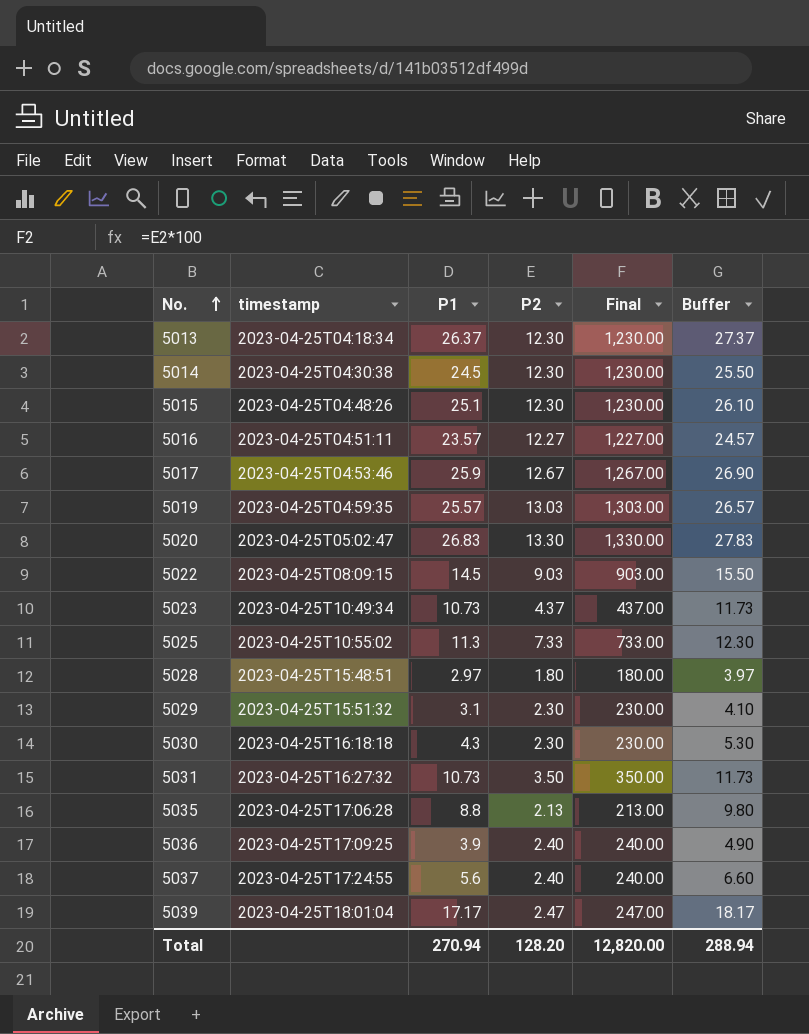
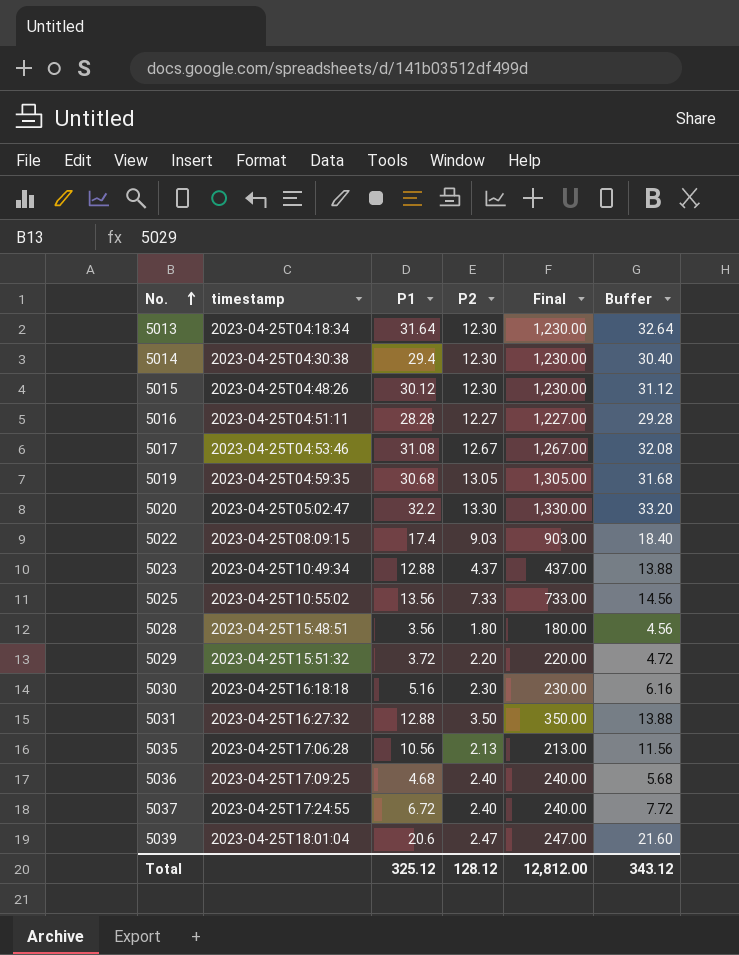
5013 | P1: 26.37 -> 31.64
5013 | Buffer: 27.37 -> 32.64
5014 | P1: 24.5 -> 29.4
5014 | Buffer: 25.50 -> 30.40
5015 | P1: 25.1 -> 30.12
5015 | Buffer: 26.10 -> 31.12
5016 | P1: 23.57 -> 28.28
5016 | Buffer: 24.57 -> 29.28
5017 | P1: 25.9 -> 31.08
5017 | Buffer: 26.90 -> 32.08
5019 | P1: 25.57 -> 30.68
5019 | P2: 13.03 -> 13.05
5019 | Final: 1,303.00 -> 1,305.00
5019 | Buffer: 26.57 -> 31.68
5020 | P1: 26.83 -> 32.2
5020 | Buffer: 27.83 -> 33.20
5022 | P1: 14.5 -> 17.4
5022 | Buffer: 15.50 -> 18.40
5023 | P1: 10.73 -> 12.88
5023 | Buffer: 11.73 -> 13.88
5025 | P1: 11.3 -> 13.56
5025 | Buffer: 12.30 -> 14.56
5028 | P1: 2.97 -> 3.56
5028 | Buffer: 3.97 -> 4.56
5029 | P1: 3.1 -> 3.72
5029 | P2: 2.30 -> 2.20
5029 | Final: 230.00 -> 220.00
5029 | Buffer: 4.10 -> 4.72
5030 | P1: 4.3 -> 5.16
5030 | Buffer: 5.30 -> 6.16
5031 | P1: 10.73 -> 12.88
5031 | Buffer: 11.73 -> 13.88
5035 | P1: 8.8 -> 10.56
5035 | Buffer: 9.80 -> 11.56
5036 | P1: 3.9 -> 4.68
5036 | Buffer: 4.90 -> 5.68
5037 | P1: 5.6 -> 6.72
5037 | Buffer: 6.60 -> 7.72
5039 | P1: 17.17 -> 20.6
5039 | Buffer: 18.17 -> 21.60
Total | P1: 270.94 -> 325.12
Total | P2: 128.20 -> 128.12
Total | Final: 12,820.00 -> 12,812.00
Total | Buffer: 288.94 -> 343.12

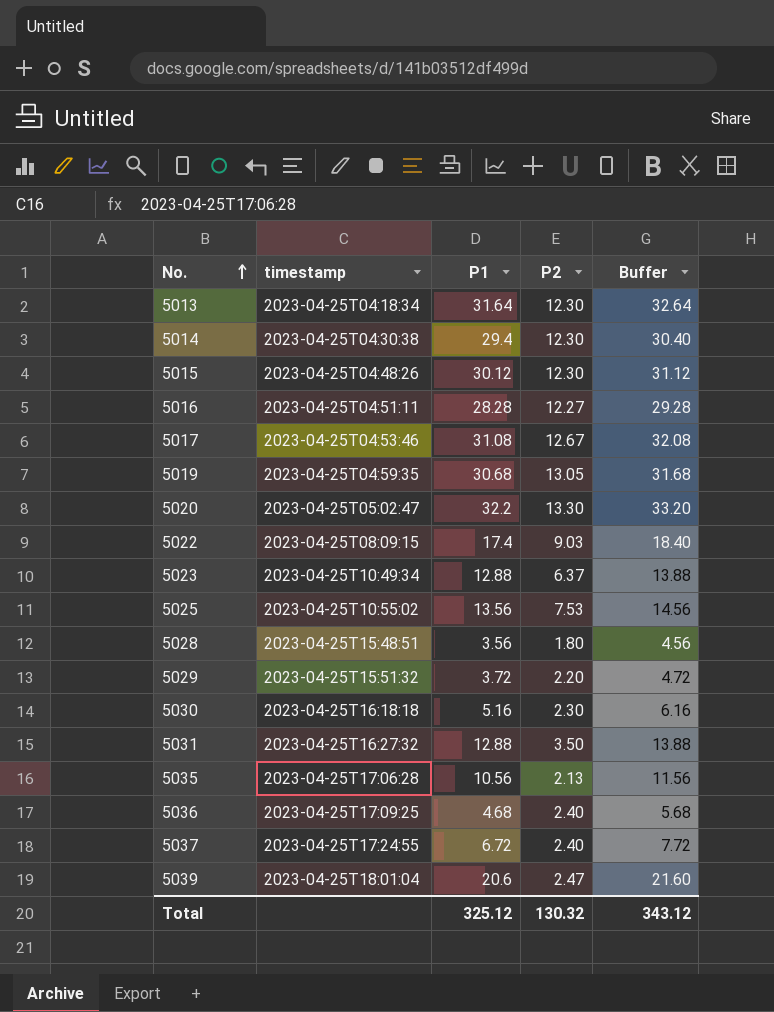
column Final | formula: [P2] * 100 -> none
5023 | P2: 4.37 -> 6.37
5025 | P2: 7.33 -> 7.53
Total | P2: 128.12 -> 130.32

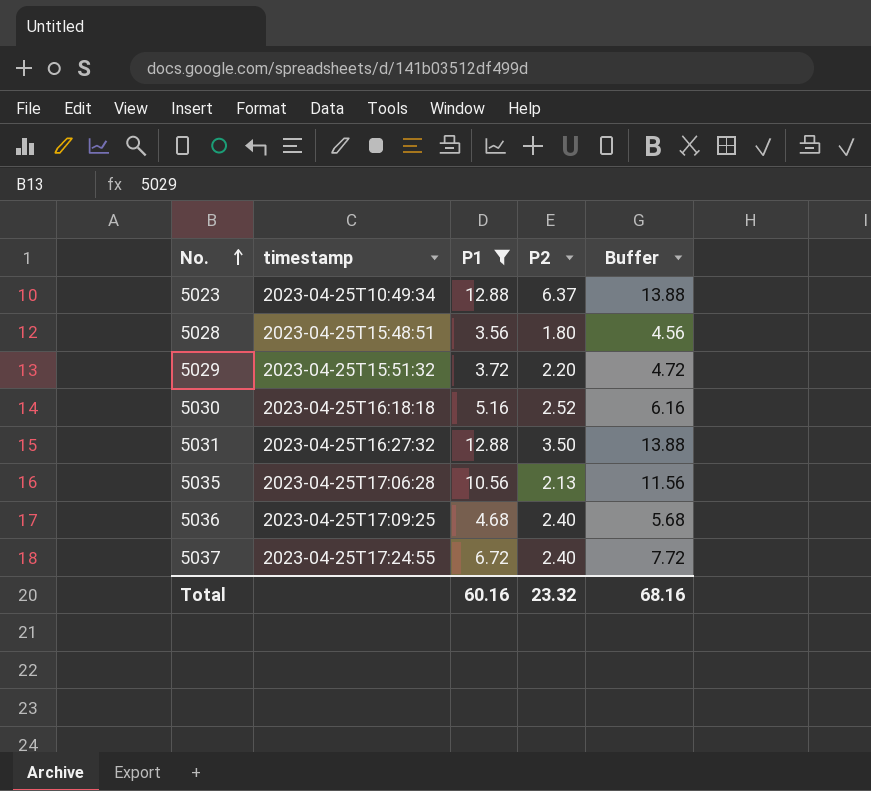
filter: none -> P1 <= 12.88
5030 | P2: 2.30 -> 2.52
Total | P1: 325.12 -> 60.16
Total | P2: 130.32 -> 23.32
Total | Buffer: 343.12 -> 68.16

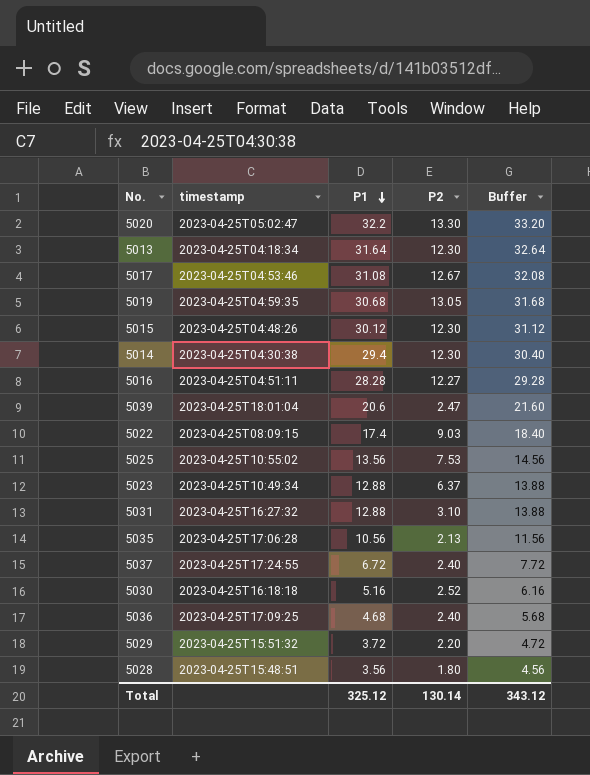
filter: P1 <= 12.88 -> none
row order: No. ascending -> P1 descending
5031 | P2: 3.50 -> 3.10
Total | P1: 60.16 -> 325.12
Total | P2: 23.32 -> 130.14
Total | Buffer: 68.16 -> 343.12

